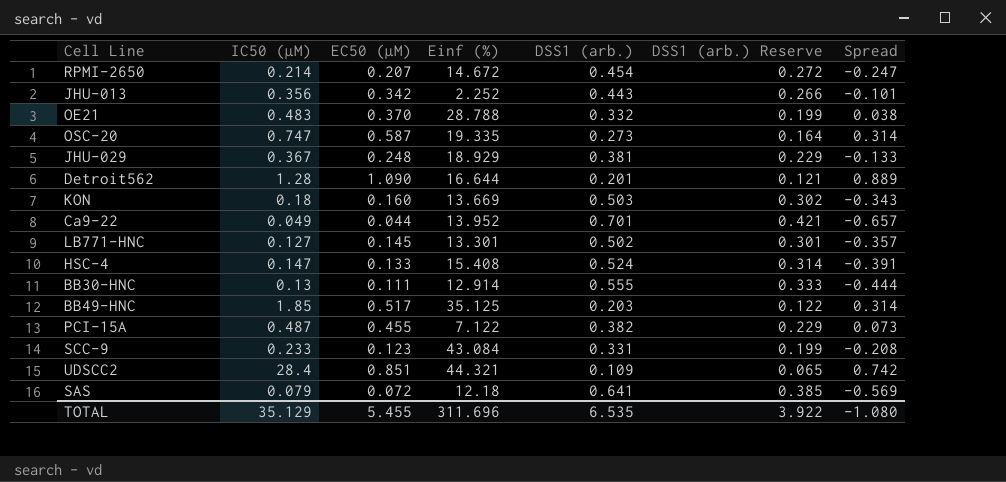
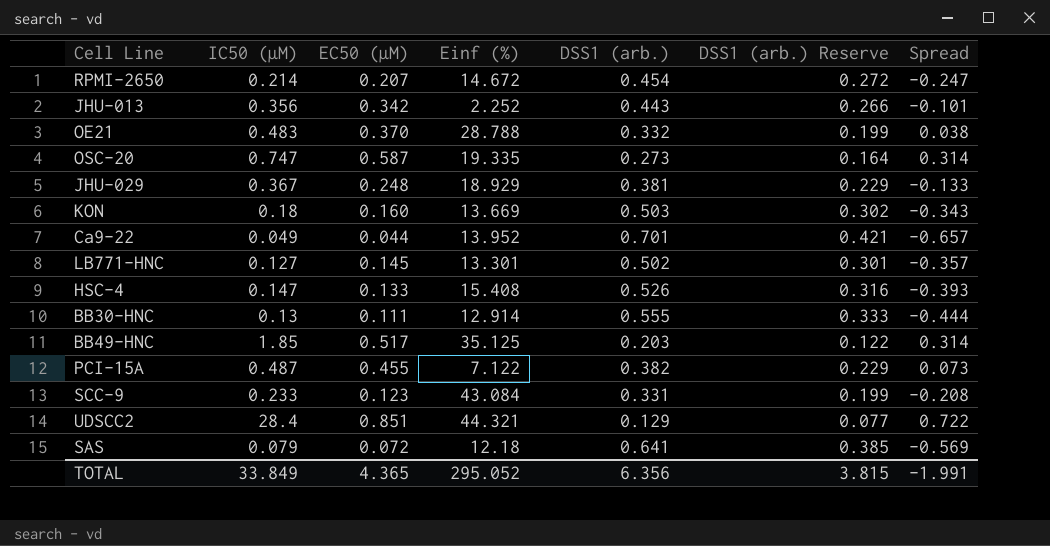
row Detroit562: 1.28 | 1.090 | 16.644 | 0.201 | 0.121 | 0.889 -> none
HSC-4 | DSS1 (arb.): 0.524 -> 0.526
HSC-4 | DSS1 (arb.) Reserve: 0.314 -> 0.316
HSC-4 | Spread: -0.391 -> -0.393
UDSCC2 | DSS1 (arb.): 0.109 -> 0.129
UDSCC2 | DSS1 (arb.) Reserve: 0.065 -> 0.077
UDSCC2 | Spread: 0.742 -> 0.722
TOTAL | IC50 (µM): 35.129 -> 33.849
TOTAL | EC50 (µM): 5.455 -> 4.365
TOTAL | Einf (%): 311.696 -> 295.052
TOTAL | DSS1 (arb.): 6.535 -> 6.356
TOTAL | DSS1 (arb.) Reserve: 3.922 -> 3.815
TOTAL | Spread: -1.080 -> -1.991

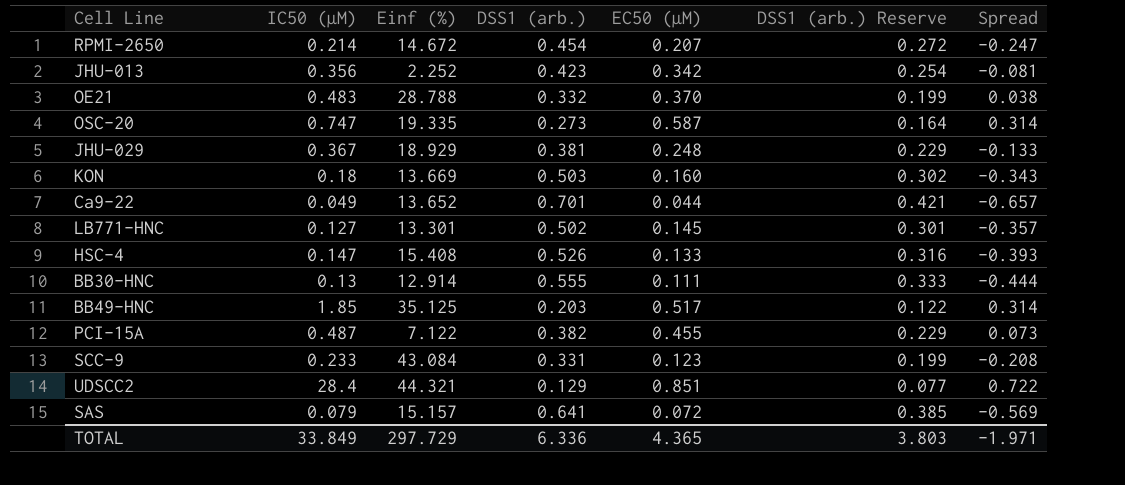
column EC50 (µM) | position: 3 -> 5
JHU-013 | DSS1 (arb.): 0.443 -> 0.423
JHU-013 | DSS1 (arb.) Reserve: 0.266 -> 0.254
JHU-013 | Spread: -0.101 -> -0.081
Ca9-22 | Einf (%): 13.952 -> 13.652
SAS | Einf (%): 12.18 -> 15.157
TOTAL | Einf (%): 295.052 -> 297.729
TOTAL | DSS1 (arb.): 6.356 -> 6.336
TOTAL | DSS1 (arb.) Reserve: 3.815 -> 3.803
TOTAL | Spread: -1.991 -> -1.971

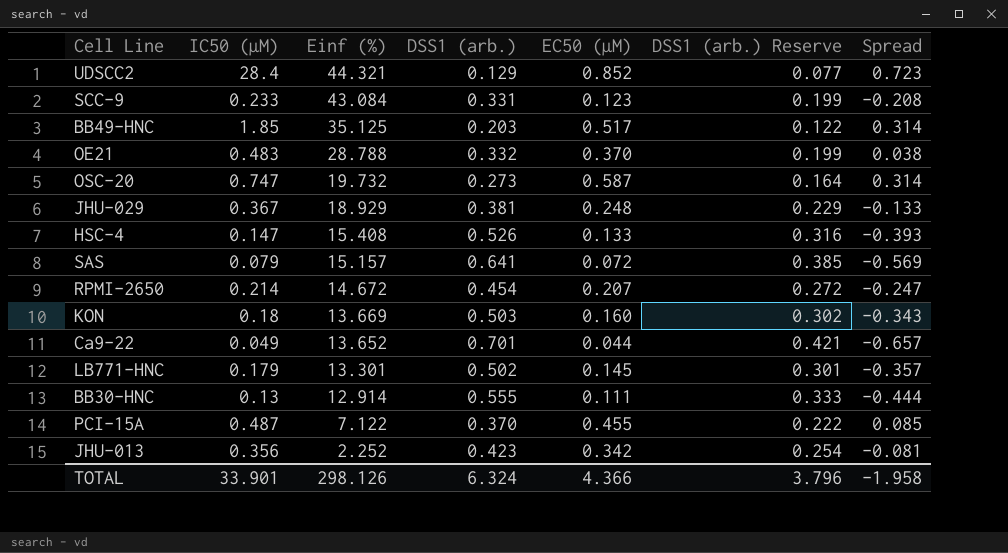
row order: none -> Einf (%) descending
UDSCC2 | EC50 (µM): 0.851 -> 0.852
UDSCC2 | Spread: 0.722 -> 0.723
OSC-20 | Einf (%): 19.335 -> 19.732
LB771-HNC | IC50 (µM): 0.127 -> 0.179
PCI-15A | DSS1 (arb.): 0.382 -> 0.370
PCI-15A | DSS1 (arb.) Reserve: 0.229 -> 0.222
PCI-15A | Spread: 0.073 -> 0.085
TOTAL | IC50 (µM): 33.849 -> 33.901
TOTAL | Einf (%): 297.729 -> 298.126
TOTAL | DSS1 (arb.): 6.336 -> 6.324
TOTAL | EC50 (µM): 4.365 -> 4.366
TOTAL | DSS1 (arb.) Reserve: 3.803 -> 3.796
TOTAL | Spread: -1.971 -> -1.958

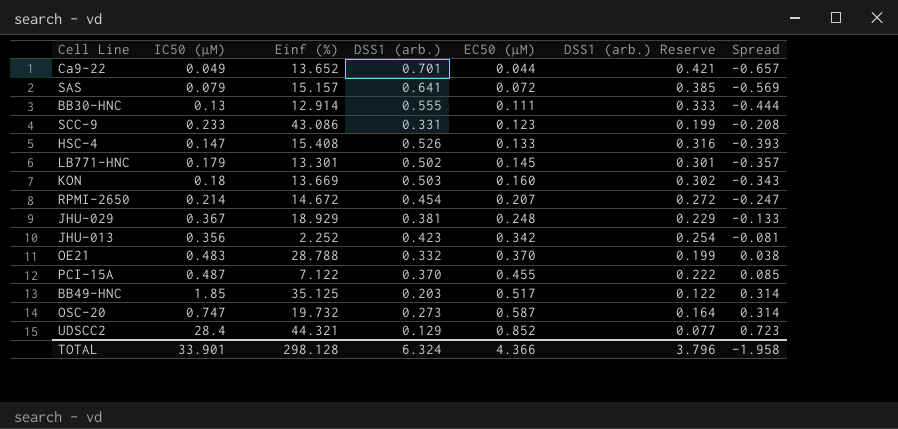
row order: Einf (%) descending -> EC50 (µM) ascending
SCC-9 | Einf (%): 43.084 -> 43.086
TOTAL | Einf (%): 298.126 -> 298.128

